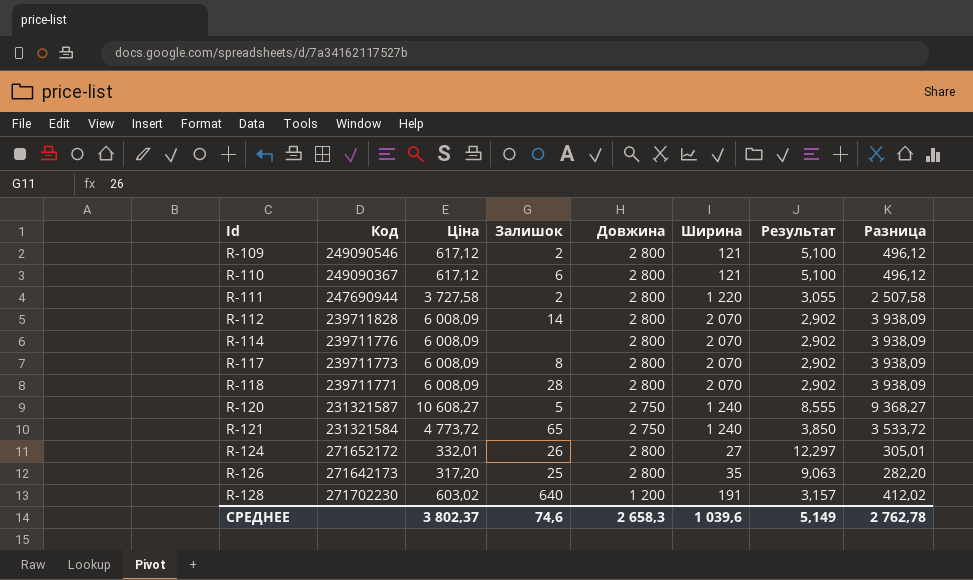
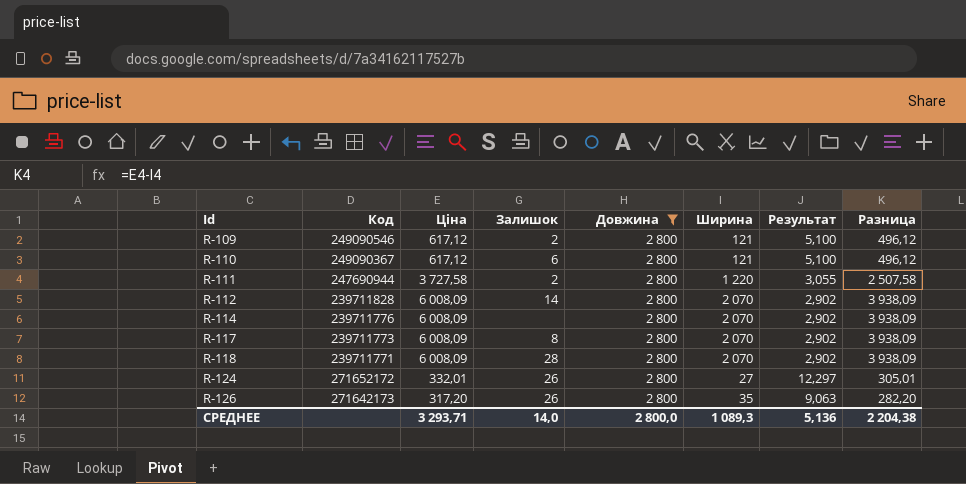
filter: none -> Довжина = 2 800
R-126 | Залишок: 25 -> 26
СРЕДНЕЕ | Ціна: 3 802,37 -> 3 293,71
СРЕДНЕЕ | Залишок: 74,6 -> 14,0
СРЕДНЕЕ | Довжина: 2 658,3 -> 2 800,0
СРЕДНЕЕ | Ширина: 1 039,6 -> 1 089,3
СРЕДНЕЕ | Результат: 5,149 -> 5,136
СРЕДНЕЕ | Разница: 2 762,78 -> 2 204,38

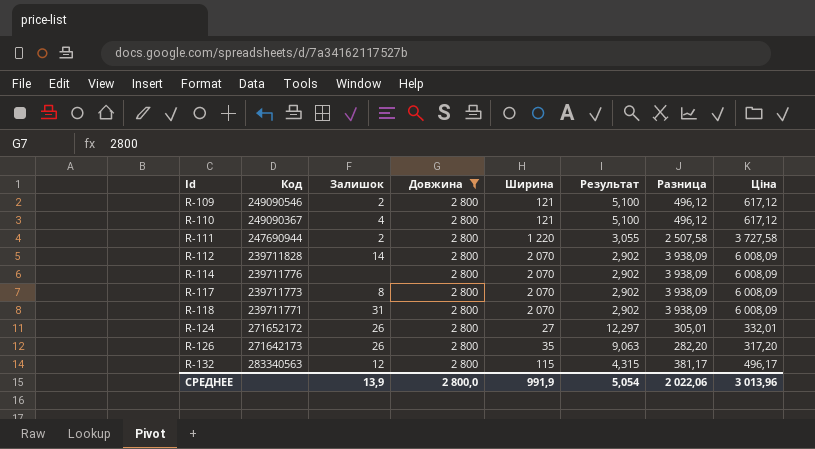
column Ціна | position: 3 -> 8
R-110 | Залишок: 6 -> 4
R-118 | Залишок: 28 -> 31
row R-132: none -> 283340563 | 12 | 2 800 | 115 | 4,315 | 381,17 | 496,17
СРЕДНЕЕ | Залишок: 14,0 -> 13,9
СРЕДНЕЕ | Ширина: 1 089,3 -> 991,9
СРЕДНЕЕ | Результат: 5,136 -> 5,054
СРЕДНЕЕ | Разница: 2 204,38 -> 2 022,06
СРЕДНЕЕ | Ціна: 3 293,71 -> 3 013,96

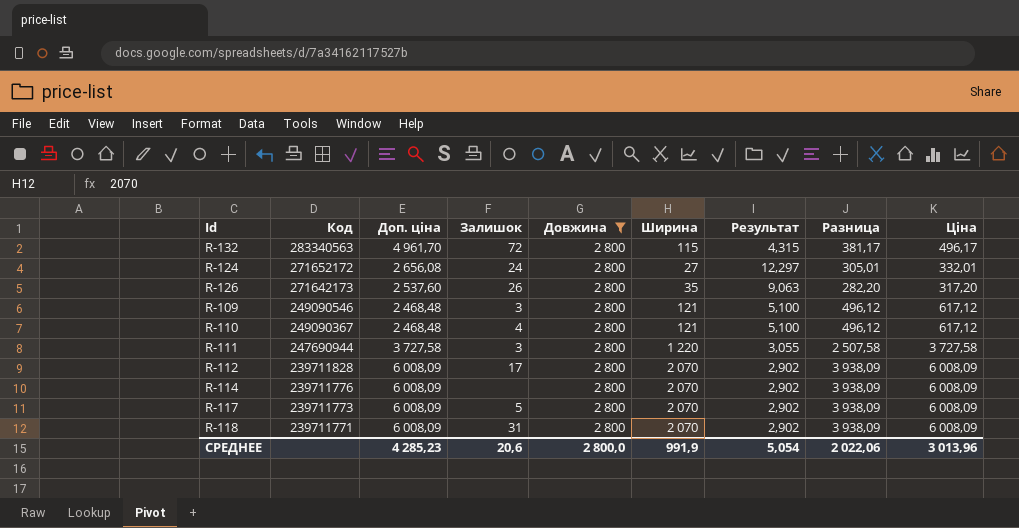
row order: Id ascending -> Код descending
column Доп. ціна | position: none -> 3
R-132 | Залишок: 12 -> 72
R-124 | Залишок: 26 -> 24
R-109 | Залишок: 2 -> 3
R-111 | Залишок: 2 -> 3
R-112 | Залишок: 14 -> 17
R-117 | Залишок: 8 -> 5
СРЕДНЕЕ | Залишок: 13,9 -> 20,6

